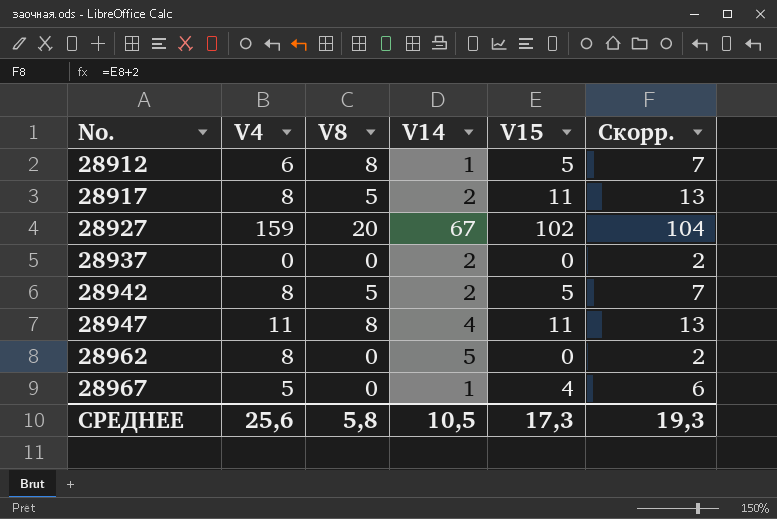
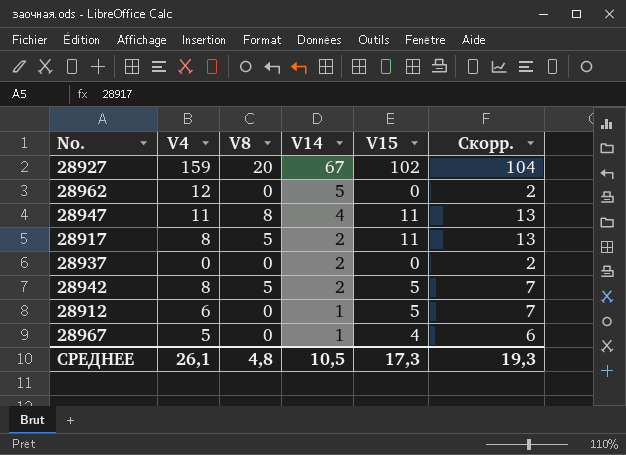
row order: No. ascending -> V14 descending
28962 | V4: 8 -> 12
28912 | V8: 8 -> 0
СРЕДНЕЕ | V4: 25,6 -> 26,1
СРЕДНЕЕ | V8: 5,8 -> 4,8

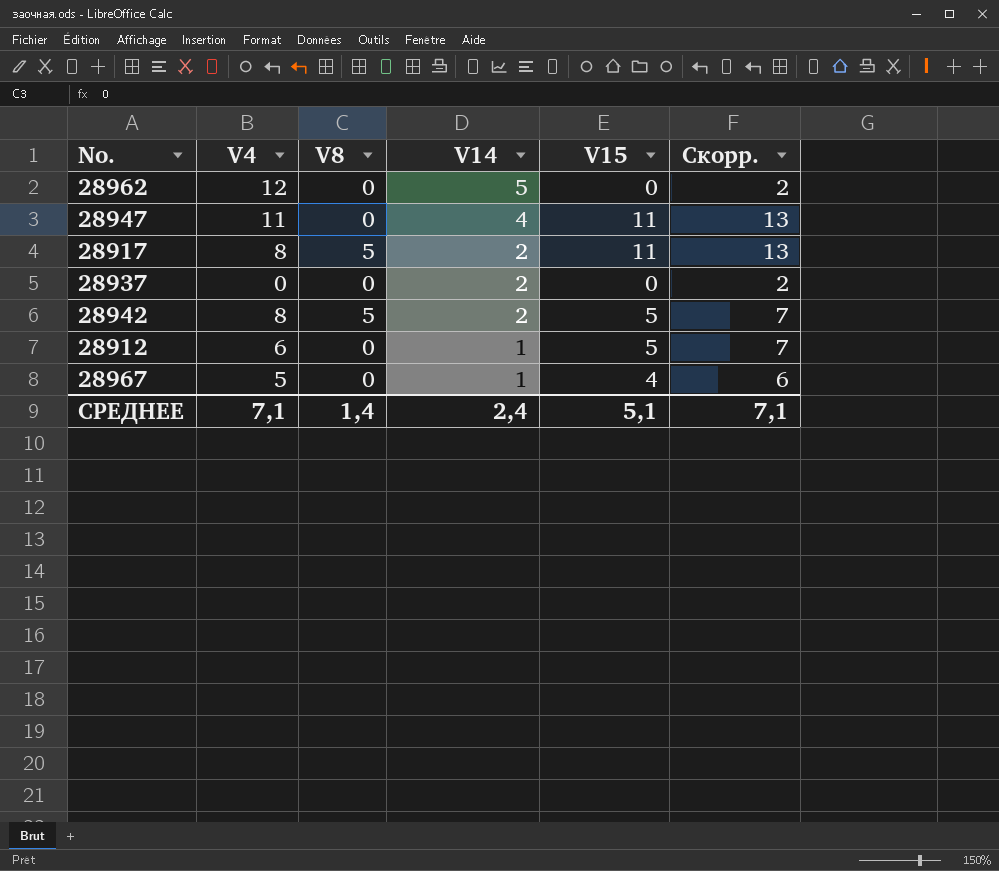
row 28927: 159 | 20 | 67 | 102 | 104 -> none
28947 | V8: 8 -> 0
СРЕДНЕЕ | V4: 26,1 -> 7,1
СРЕДНЕЕ | V8: 4,8 -> 1,4
СРЕДНЕЕ | V14: 10,5 -> 2,4
СРЕДНЕЕ | V15: 17,3 -> 5,1
СРЕДНЕЕ | Скорр.: 19,3 -> 7,1

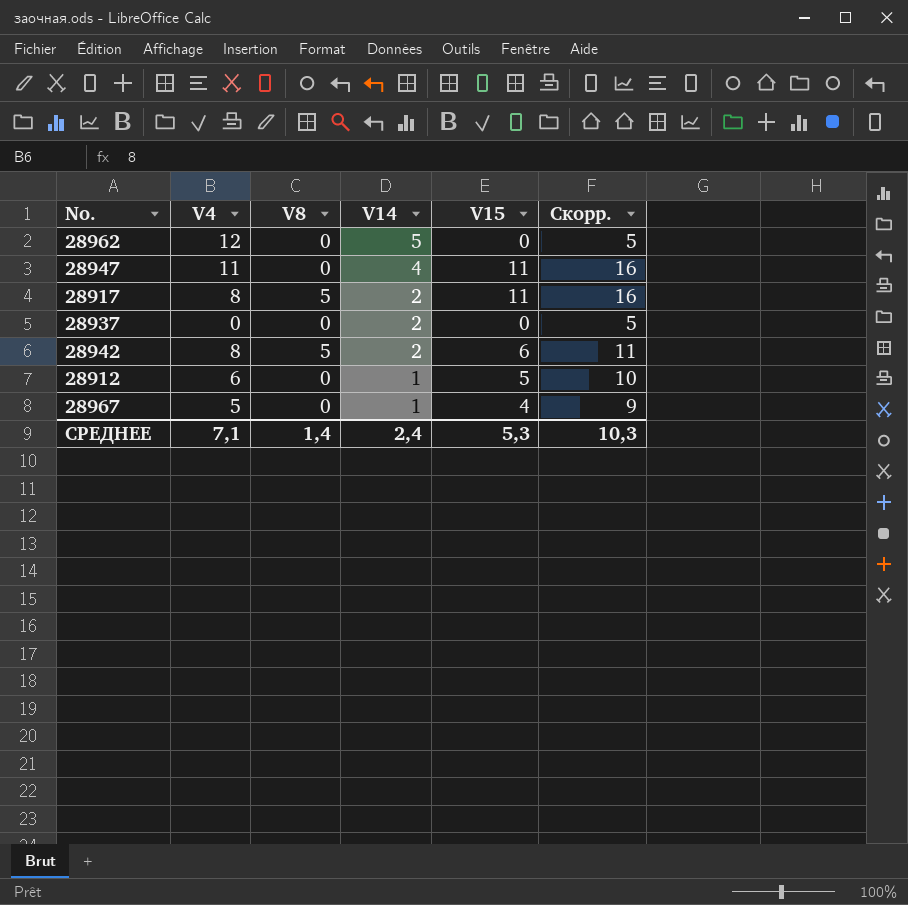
column Скорр. | formula: [V15] + 2 -> [V15] + 5
28942 | V15: 5 -> 6
СРЕДНЕЕ | V15: 5,1 -> 5,3
СРЕДНЕЕ | Скорр.: 7,1 -> 10,3

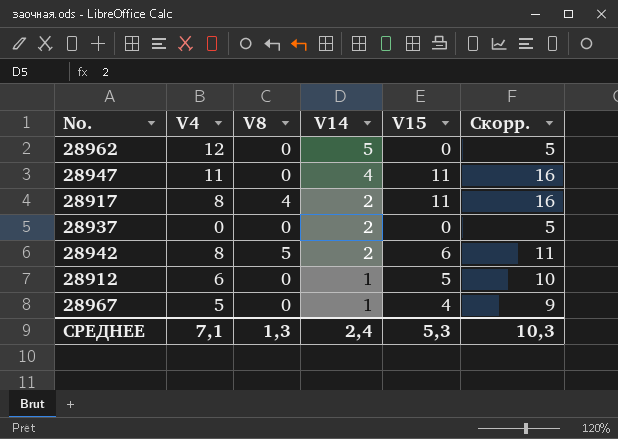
28917 | V8: 5 -> 4
СРЕДНЕЕ | V8: 1,4 -> 1,3

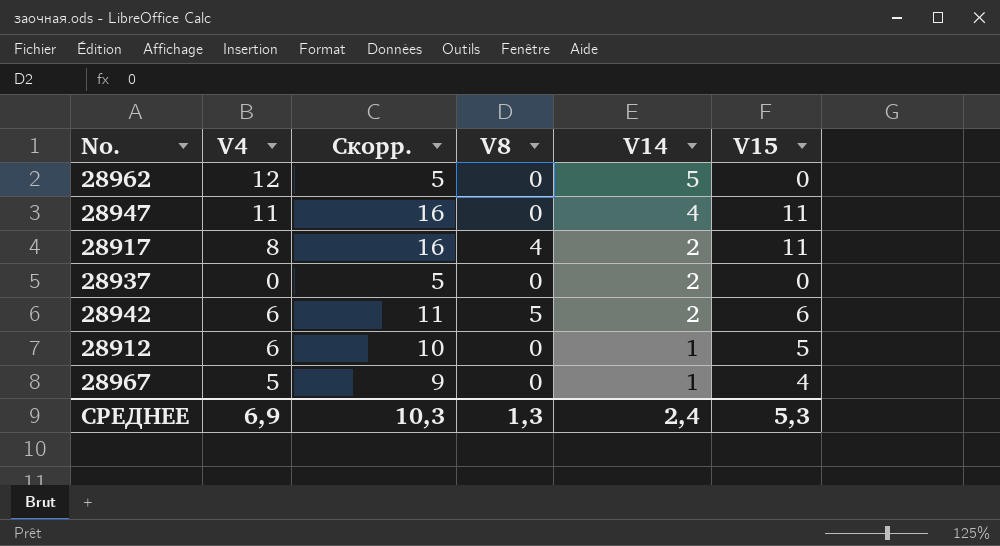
column Скорр. | position: 6 -> 3
28942 | V4: 8 -> 6
СРЕДНЕЕ | V4: 7,1 -> 6,9

